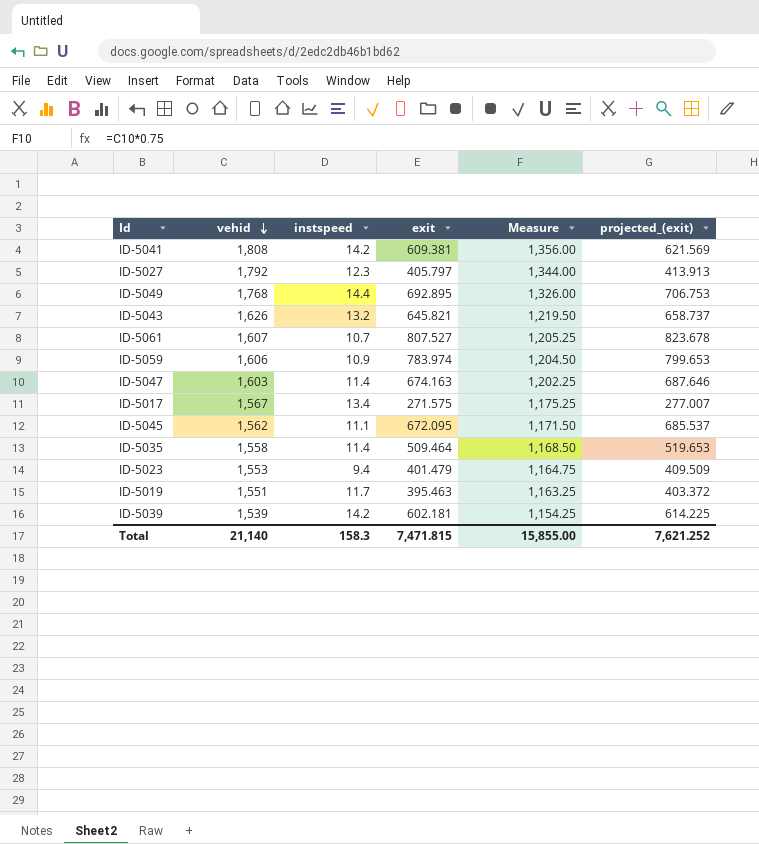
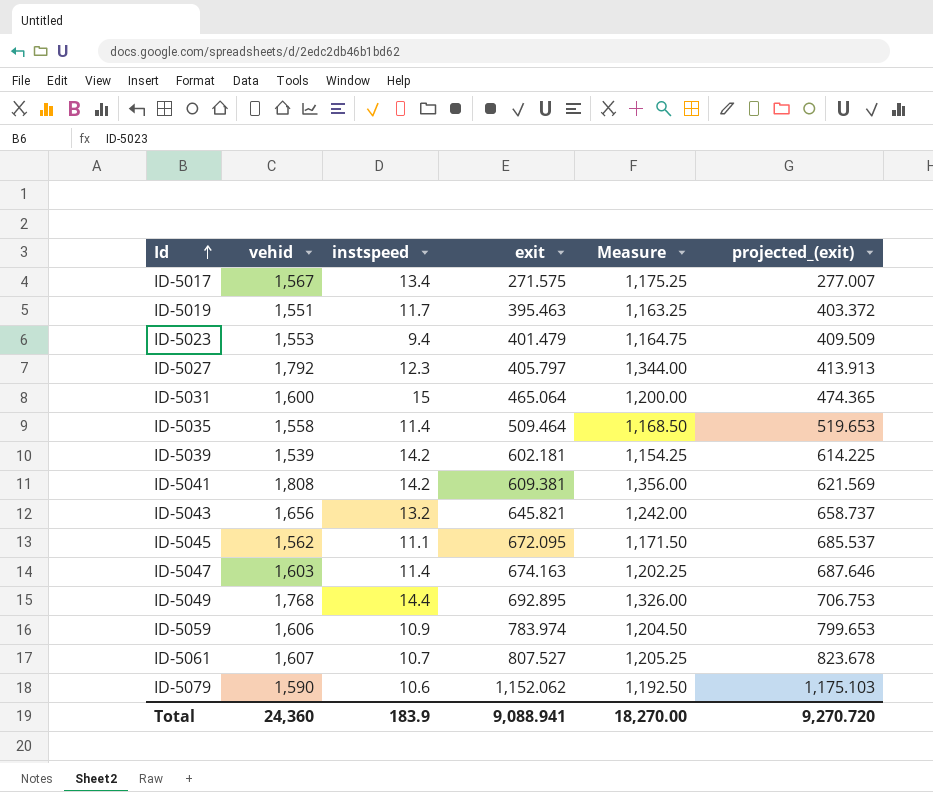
row order: vehid descending -> Id ascending
row ID-5031: none -> 1,600 | 15 | 465.064 | 1,200.00 | 474.365
ID-5043 | vehid: 1,626 -> 1,656
ID-5043 | Measure: 1,219.50 -> 1,242.00
row ID-5079: none -> 1,590 | 10.6 | 1,152.062 | 1,192.50 | 1,175.103
Total | vehid: 21,140 -> 24,360
Total | instspeed: 158.3 -> 183.9
Total | exit: 7,471.815 -> 9,088.941
Total | Measure: 15,855.00 -> 18,270.00
Total | projected_(exit): 7,621.252 -> 9,270.720

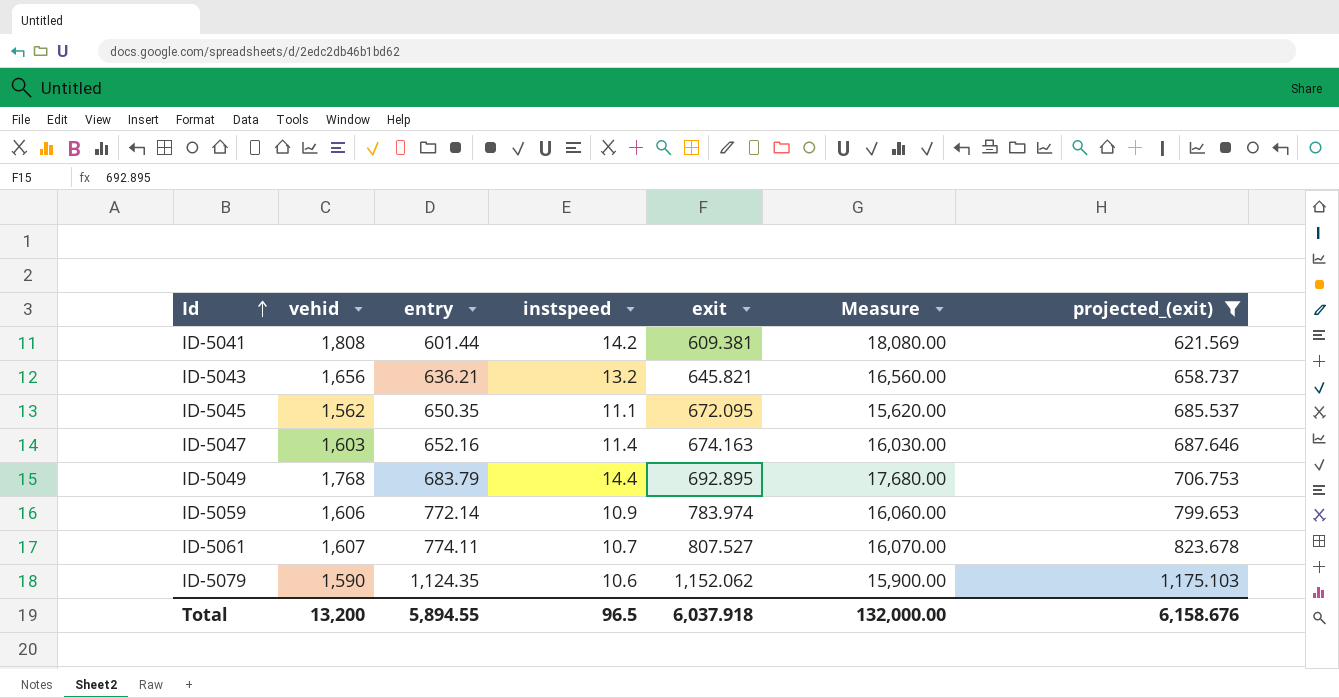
filter: none -> projected_(exit) >= 621.569
column entry | position: none -> 3
column Measure | formula: [vehid] * 0.75 -> [vehid] * 10
Total | vehid: 24,360 -> 13,200
Total | instspeed: 183.9 -> 96.5
Total | exit: 9,088.941 -> 6,037.918
Total | Measure: 18,270.00 -> 132,000.00
Total | projected_(exit): 9,270.720 -> 6,158.676

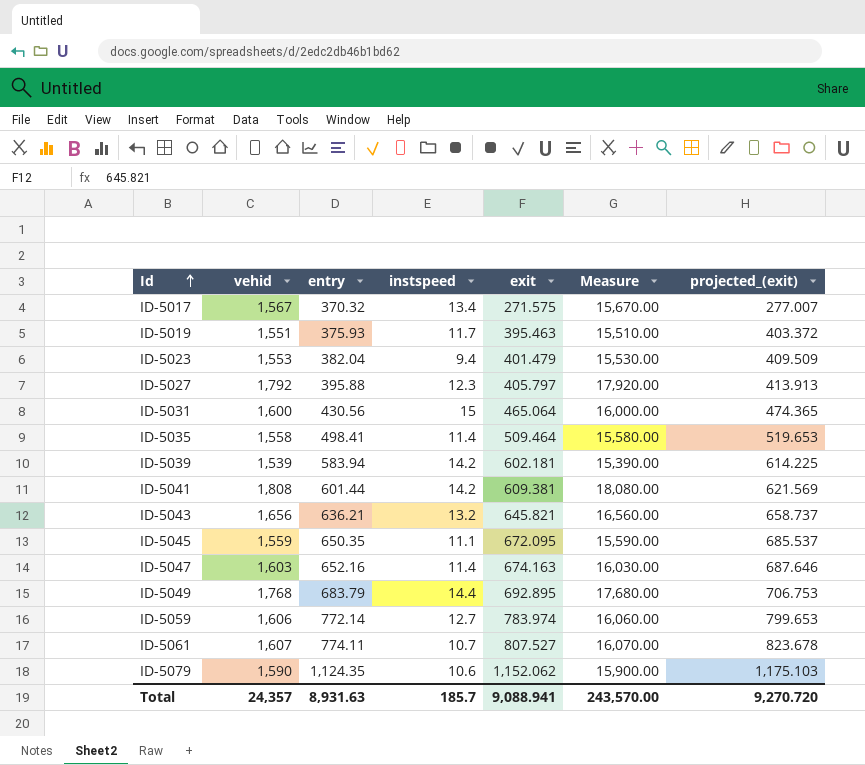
filter: projected_(exit) >= 621.569 -> none
ID-5045 | vehid: 1,562 -> 1,559
ID-5045 | Measure: 15,620.00 -> 15,590.00
ID-5059 | instspeed: 10.9 -> 12.7
Total | vehid: 13,200 -> 24,357
Total | entry: 5,894.55 -> 8,931.63
Total | instspeed: 96.5 -> 185.7
Total | exit: 6,037.918 -> 9,088.941
Total | Measure: 132,000.00 -> 243,570.00
Total | projected_(exit): 6,158.676 -> 9,270.720

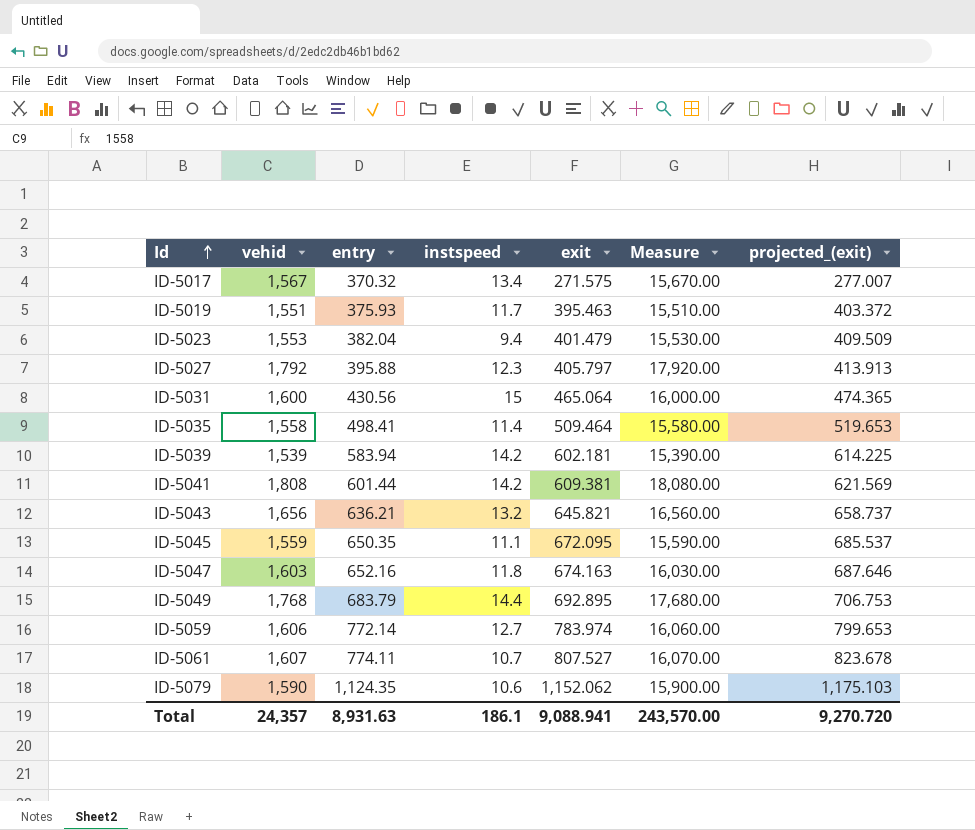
ID-5047 | instspeed: 11.4 -> 11.8
Total | instspeed: 185.7 -> 186.1

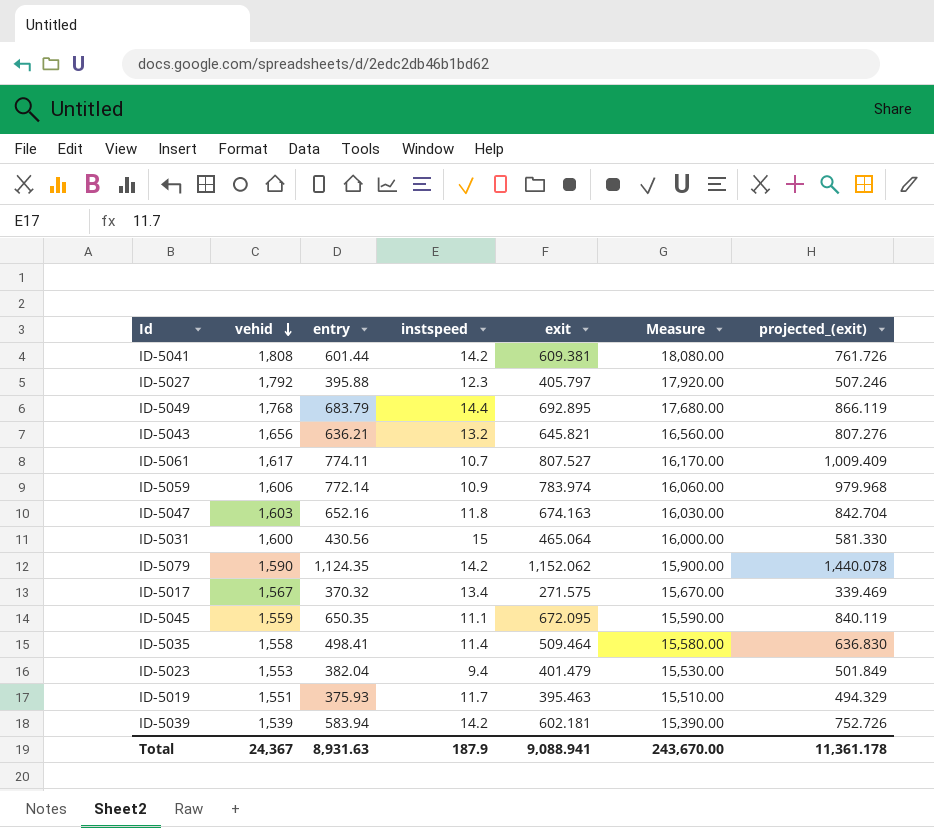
row order: Id ascending -> vehid descending
column projected_(exit) | formula: [exit] * 1.02 -> [exit] * 1.25
ID-5061 | vehid: 1,607 -> 1,617
ID-5061 | Measure: 16,070.00 -> 16,170.00
ID-5059 | instspeed: 12.7 -> 10.9
ID-5079 | instspeed: 10.6 -> 14.2
Total | vehid: 24,357 -> 24,367
Total | instspeed: 186.1 -> 187.9
Total | Measure: 243,570.00 -> 243,670.00
Total | projected_(exit): 9,270.720 -> 11,361.178

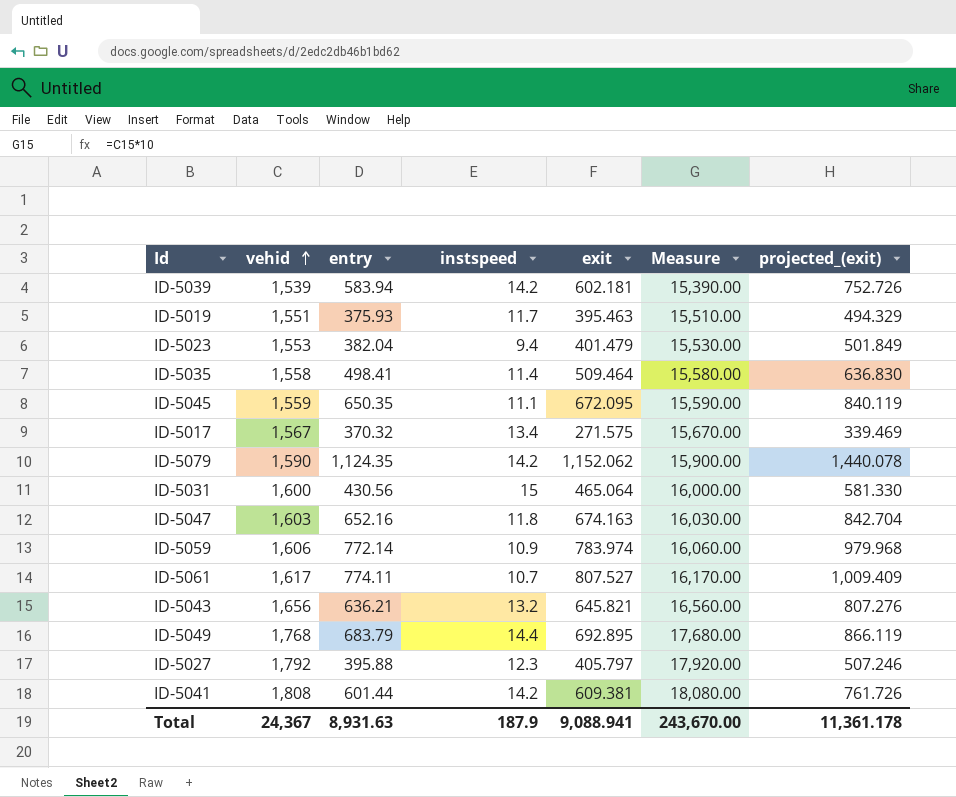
row order: vehid descending -> vehid ascending

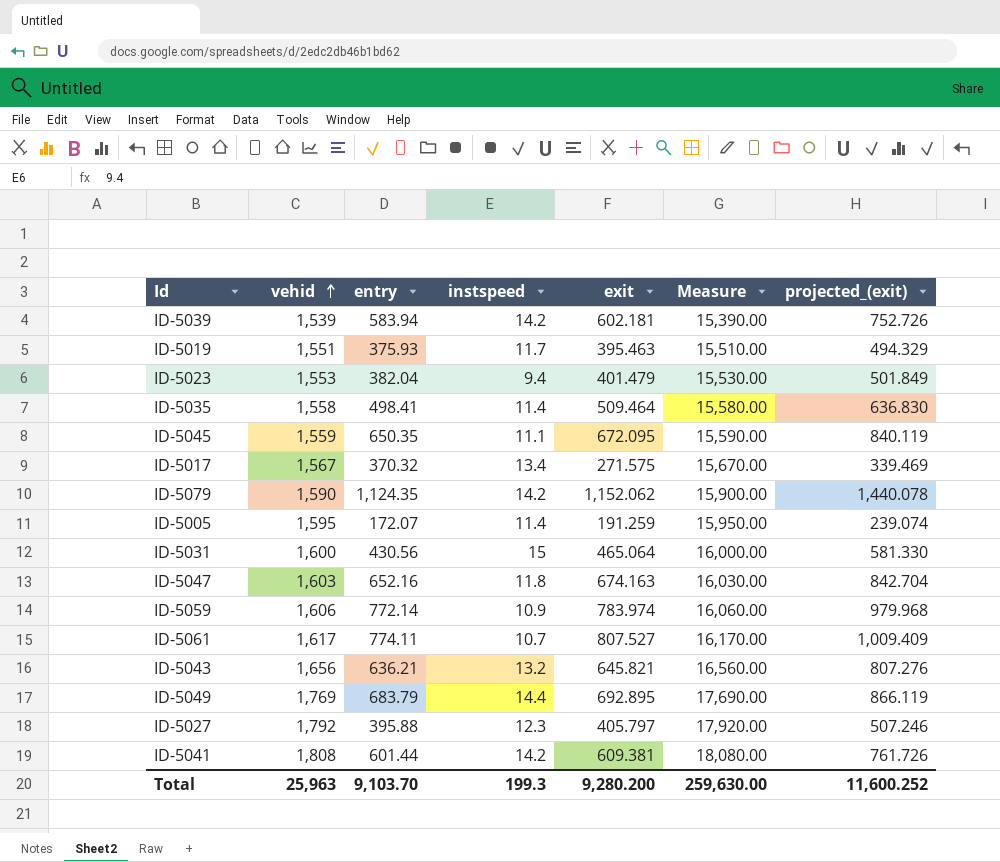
row ID-5005: none -> 1,595 | 172.07 | 11.4 | 191.259 | 15,950.00 | 239.074
ID-5049 | vehid: 1,768 -> 1,769
ID-5049 | Measure: 17,680.00 -> 17,690.00
Total | vehid: 24,367 -> 25,963
Total | entry: 8,931.63 -> 9,103.70
Total | instspeed: 187.9 -> 199.3
Total | exit: 9,088.941 -> 9,280.200
Total | Measure: 243,670.00 -> 259,630.00
Total | projected_(exit): 11,361.178 -> 11,600.252

